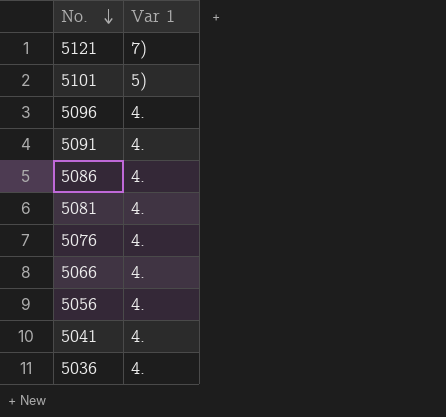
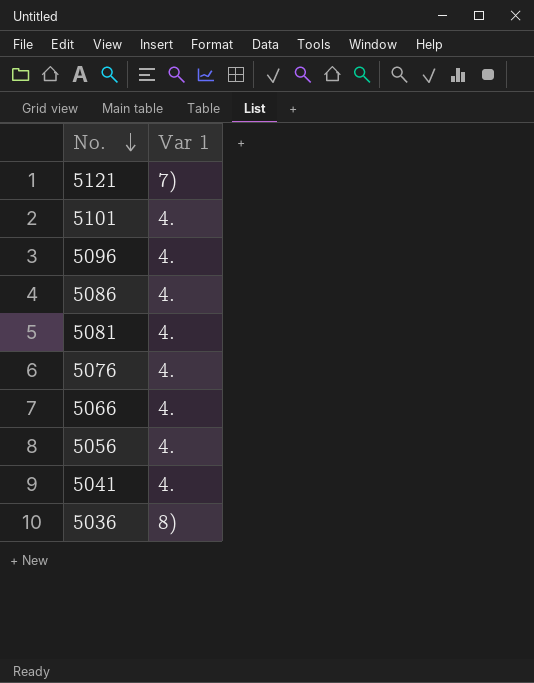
row 5091: 4. -> none
5101 | Var 1: 5) -> 4.
5036 | Var 1: 4. -> 8)

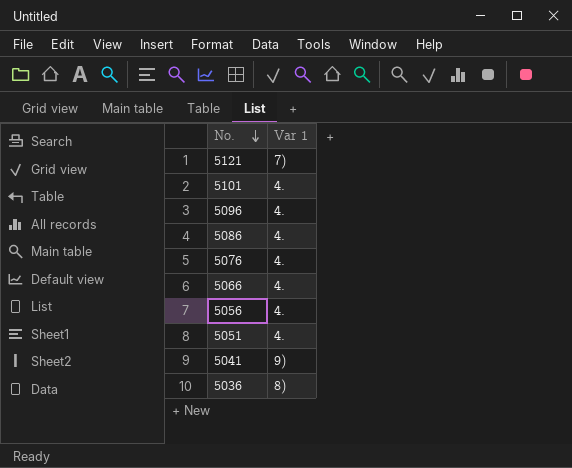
row 5081: 4. -> none
row 5051: none -> 4.
5041 | Var 1: 4. -> 9)

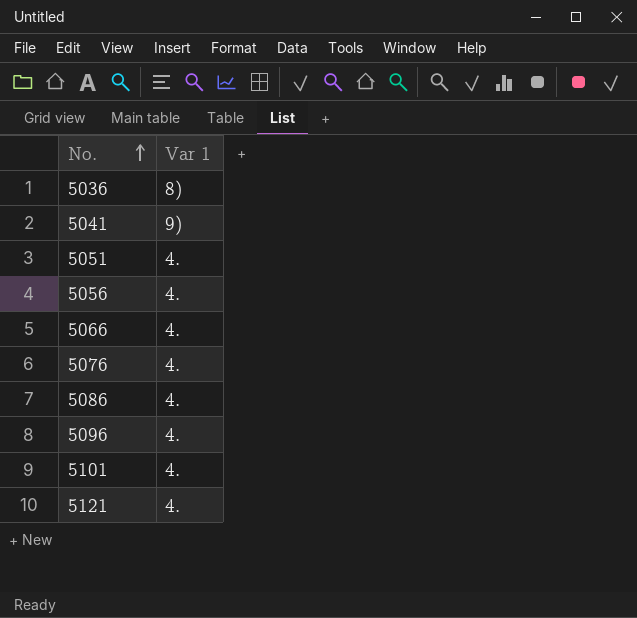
row order: No. descending -> No. ascending
5121 | Var 1: 7) -> 4.

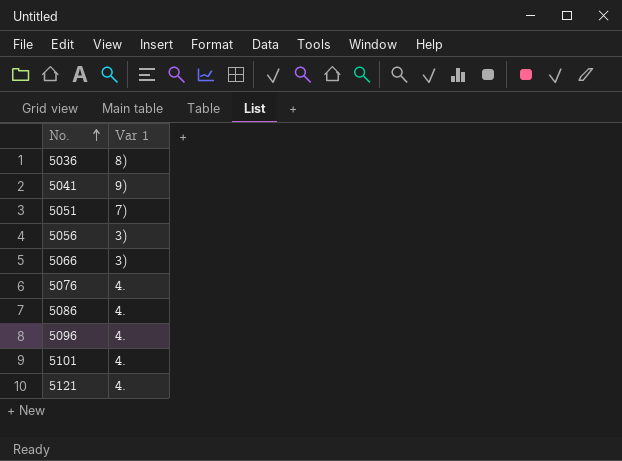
5051 | Var 1: 4. -> 7)
5056 | Var 1: 4. -> 3)
5066 | Var 1: 4. -> 3)

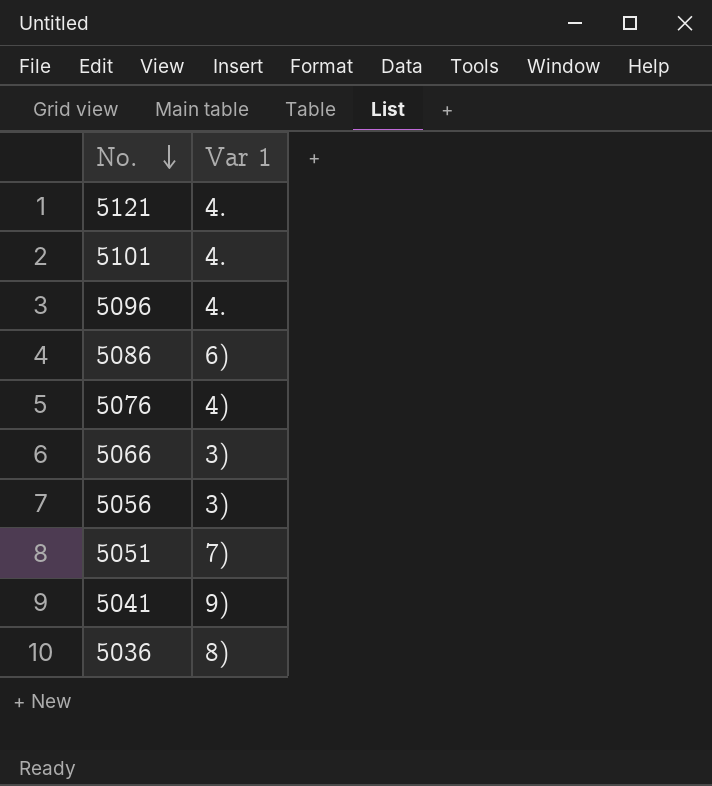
row order: No. ascending -> No. descending
5086 | Var 1: 4. -> 6)
5076 | Var 1: 4. -> 4)

